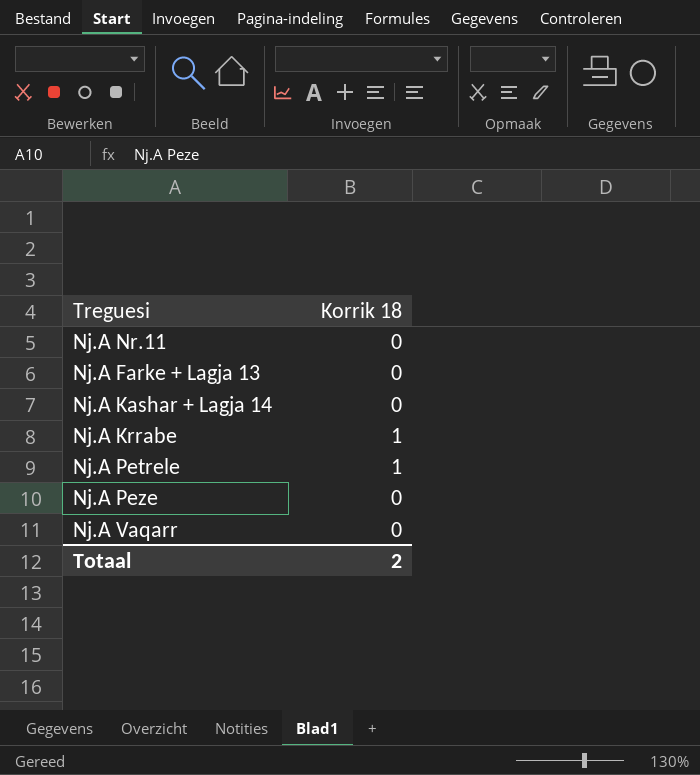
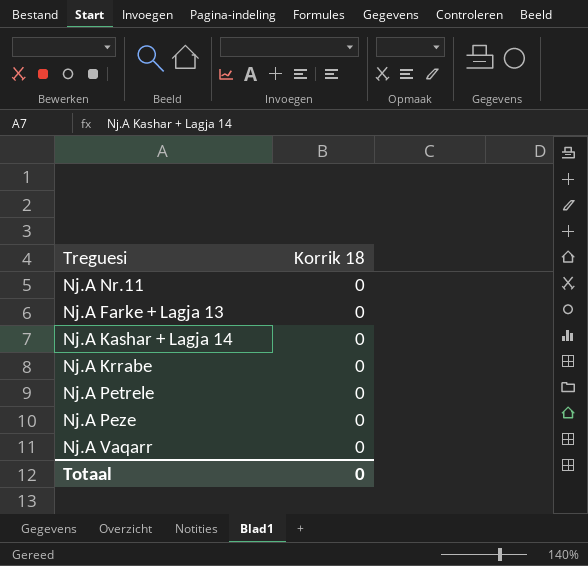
Nj.A Krrabe | Korrik 18: 1 -> 0
Nj.A Petrele | Korrik 18: 1 -> 0
Totaal | Korrik 18: 2 -> 0

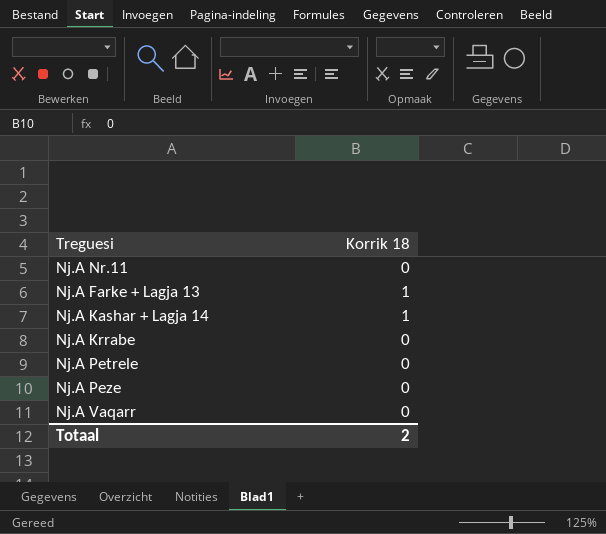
Nj.A Farke + Lagja 13 | Korrik 18: 0 -> 1
Nj.A Kashar + Lagja 14 | Korrik 18: 0 -> 1
Totaal | Korrik 18: 0 -> 2

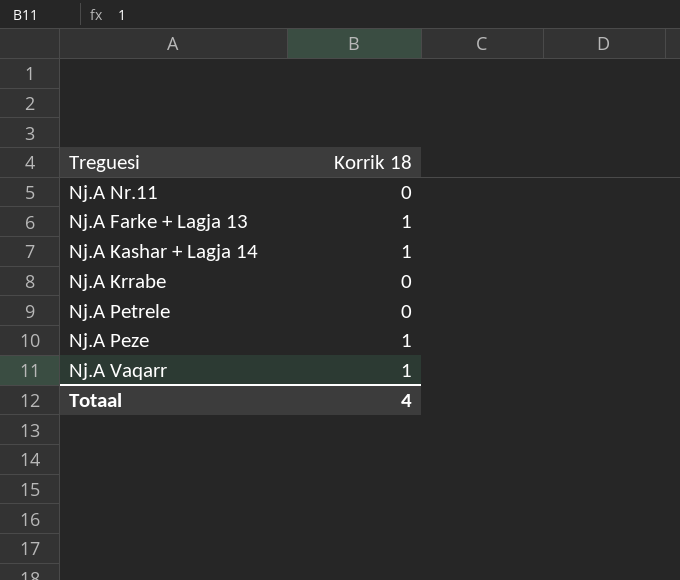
Nj.A Peze | Korrik 18: 0 -> 1
Nj.A Vaqarr | Korrik 18: 0 -> 1
Totaal | Korrik 18: 2 -> 4

